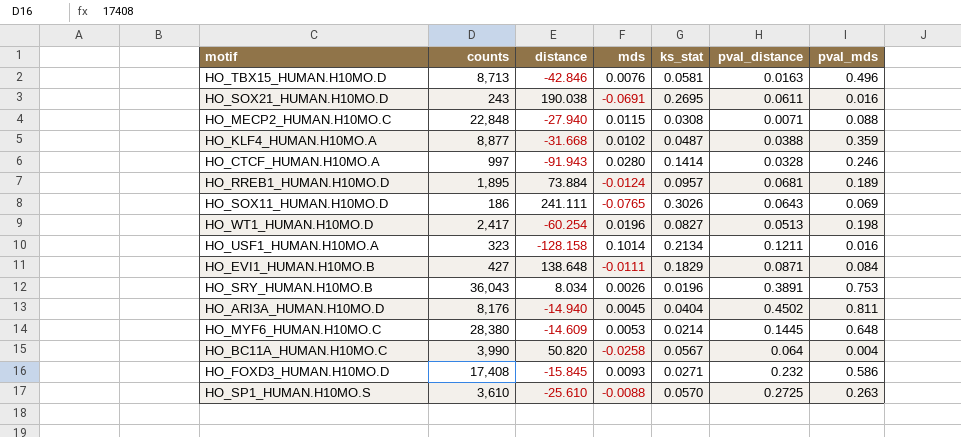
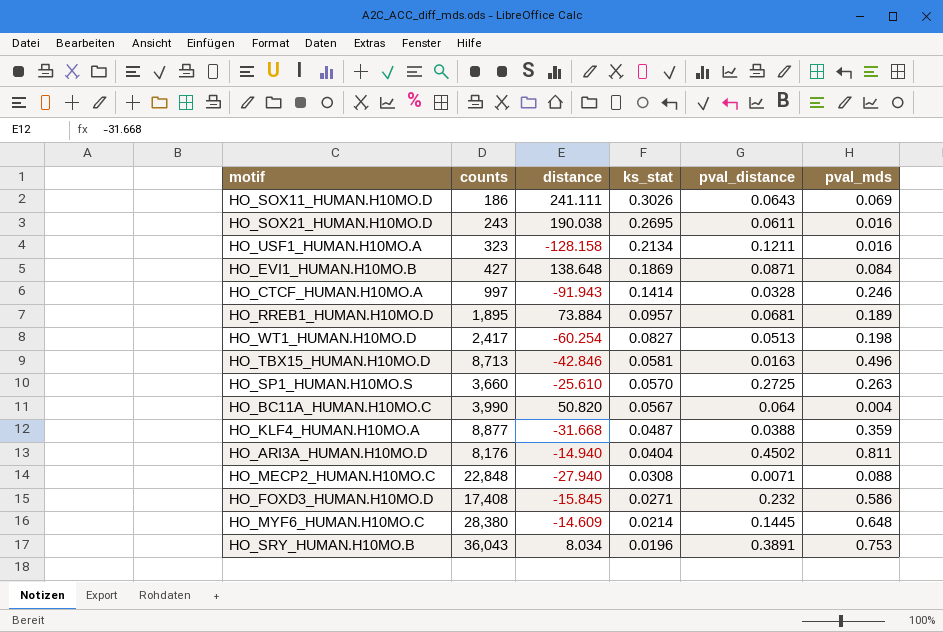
row order: none -> ks_stat descending
column mds | position: 4 -> none
HO_EVI1_HUMAN.H10MO.B | ks_stat: 0.1829 -> 0.1869
HO_SP1_HUMAN.H10MO.S | counts: 3,610 -> 3,660

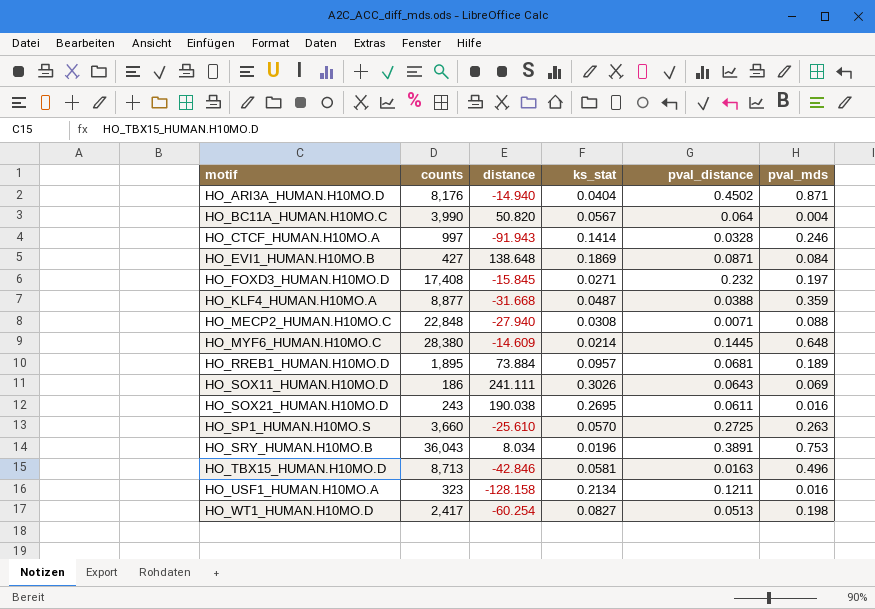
row order: ks_stat descending -> motif ascending
HO_ARI3A_HUMAN.H10MO.D | pval_mds: 0.811 -> 0.871
HO_FOXD3_HUMAN.H10MO.D | pval_mds: 0.586 -> 0.197

